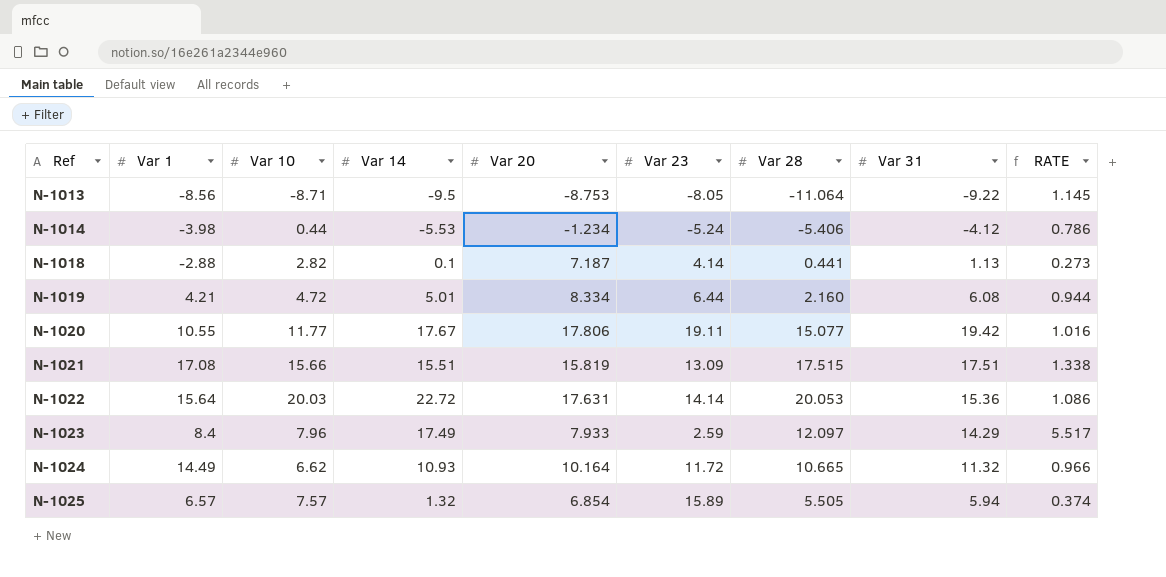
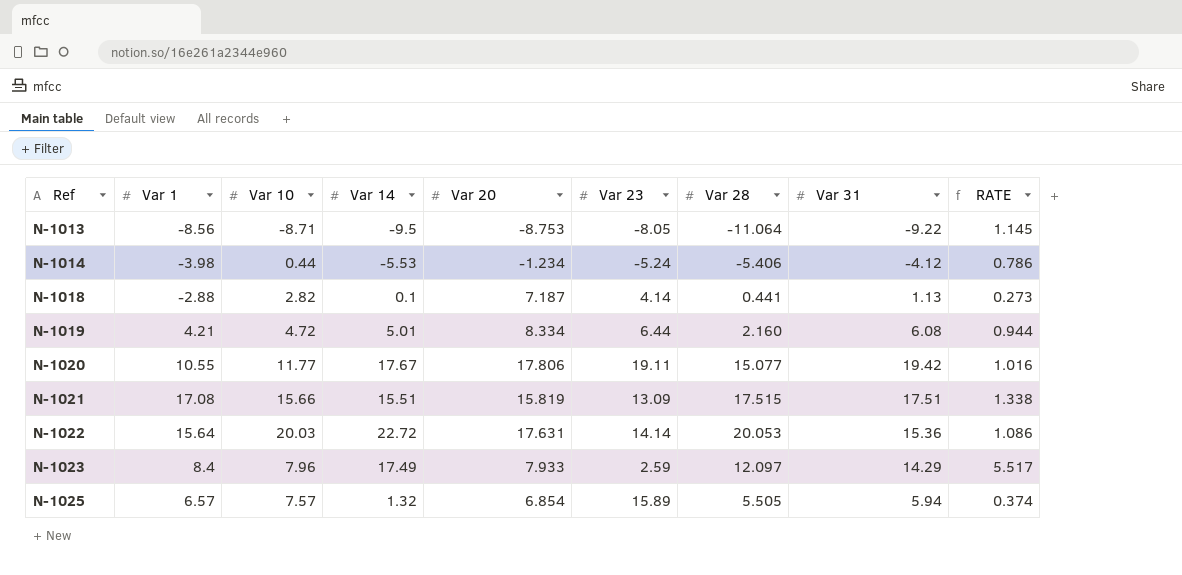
row N-1024: 14.49 | 6.62 | 10.93 | 10.164 | 11.72 | 10.665 | 11.32 | 0.966 -> none

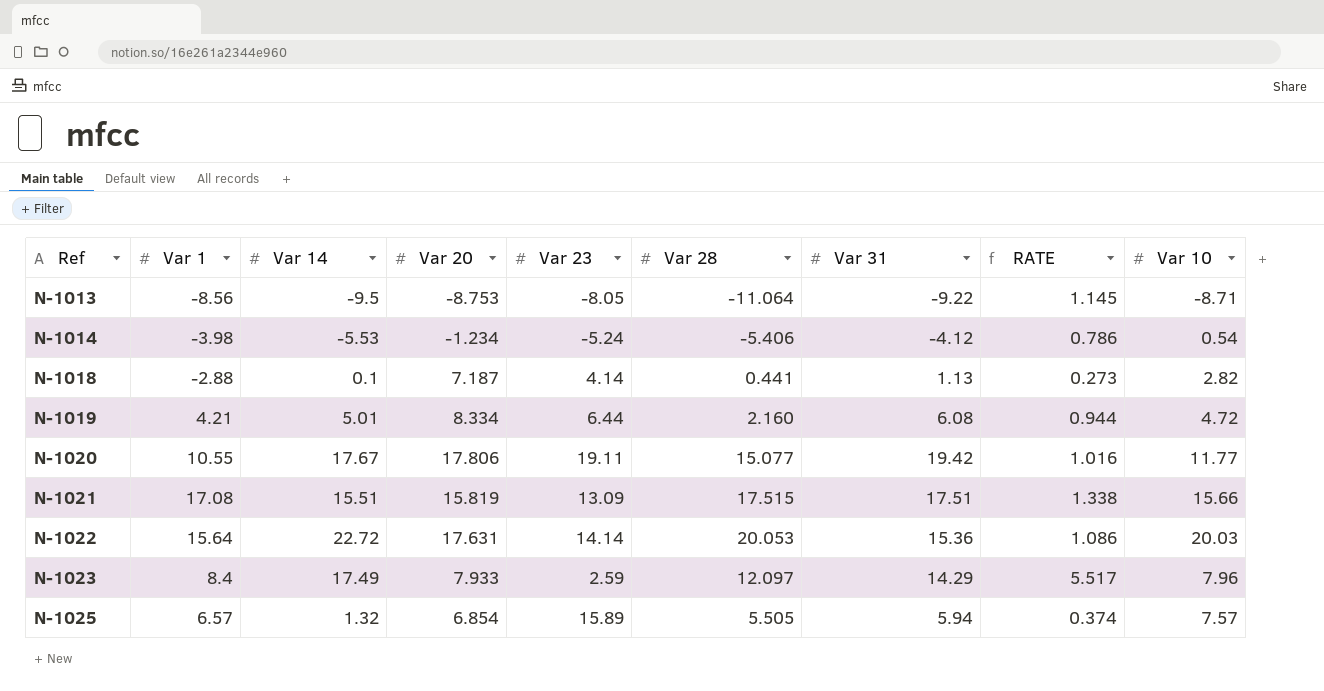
column Var 10 | position: 3 -> 9
N-1014 | Var 10: 0.44 -> 0.54

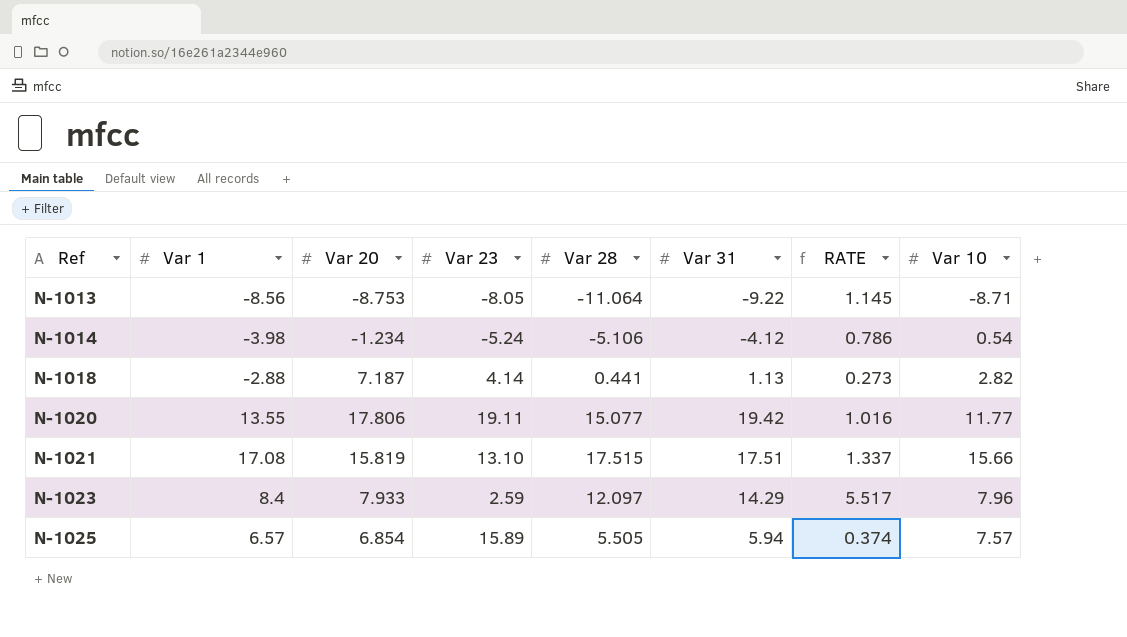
column Var 14 | position: 3 -> none
row N-1019: 4.21 | 5.01 | 8.334 | 6.44 | 2.160 | 6.08 | 0.944 | 4.72 -> none
row N-1022: 15.64 | 22.72 | 17.631 | 14.14 | 20.053 | 15.36 | 1.086 | 20.03 -> none
N-1014 | Var 28: -5.406 -> -5.106
N-1020 | Var 1: 10.55 -> 13.55
N-1021 | Var 23: 13.09 -> 13.10
N-1021 | RATE: 1.338 -> 1.337

